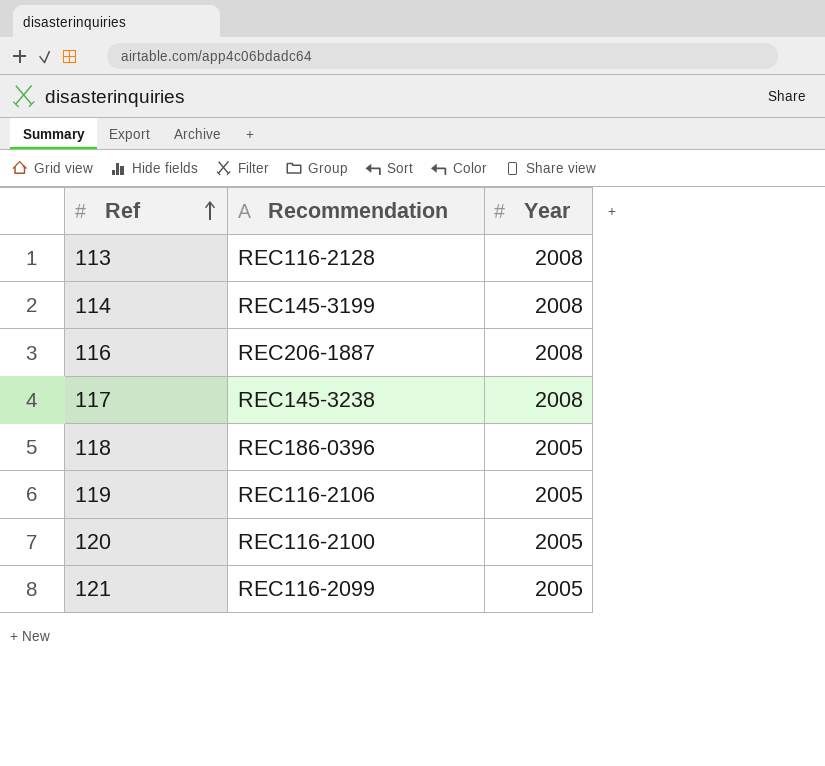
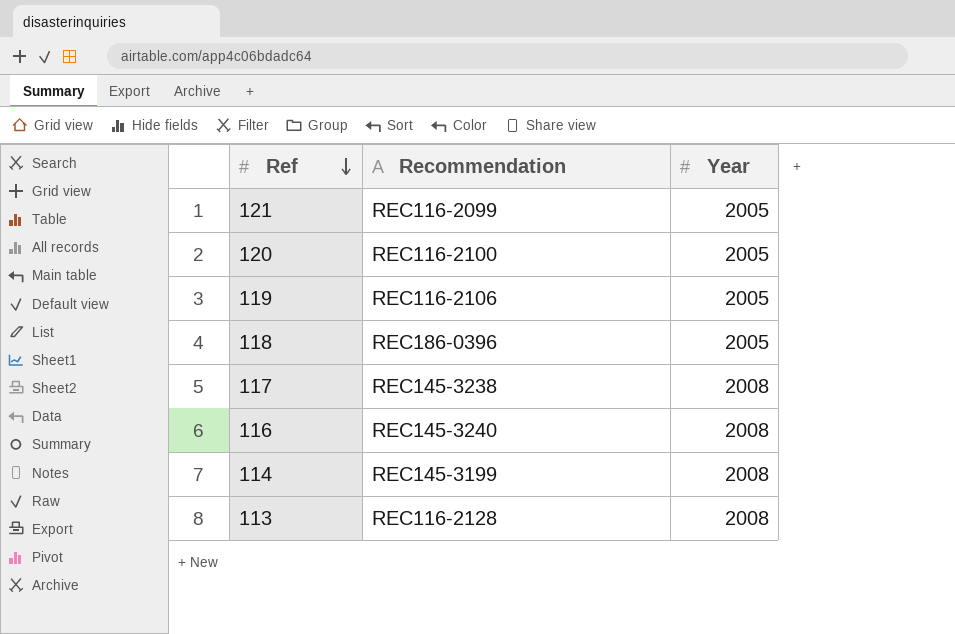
row order: Ref ascending -> Ref descending
116 | Recommendation: REC206-1887 -> REC145-3240

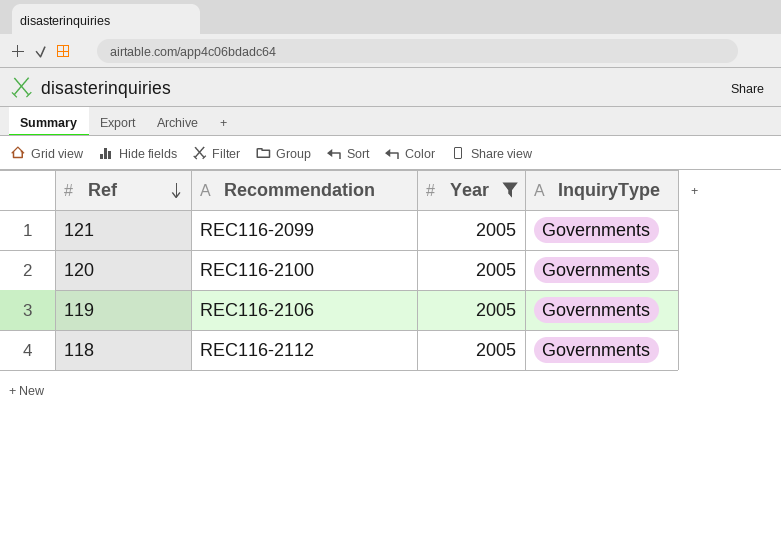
filter: none -> Year = 2005
column InquiryType | position: none -> 4
118 | Recommendation: REC186-0396 -> REC116-2112

